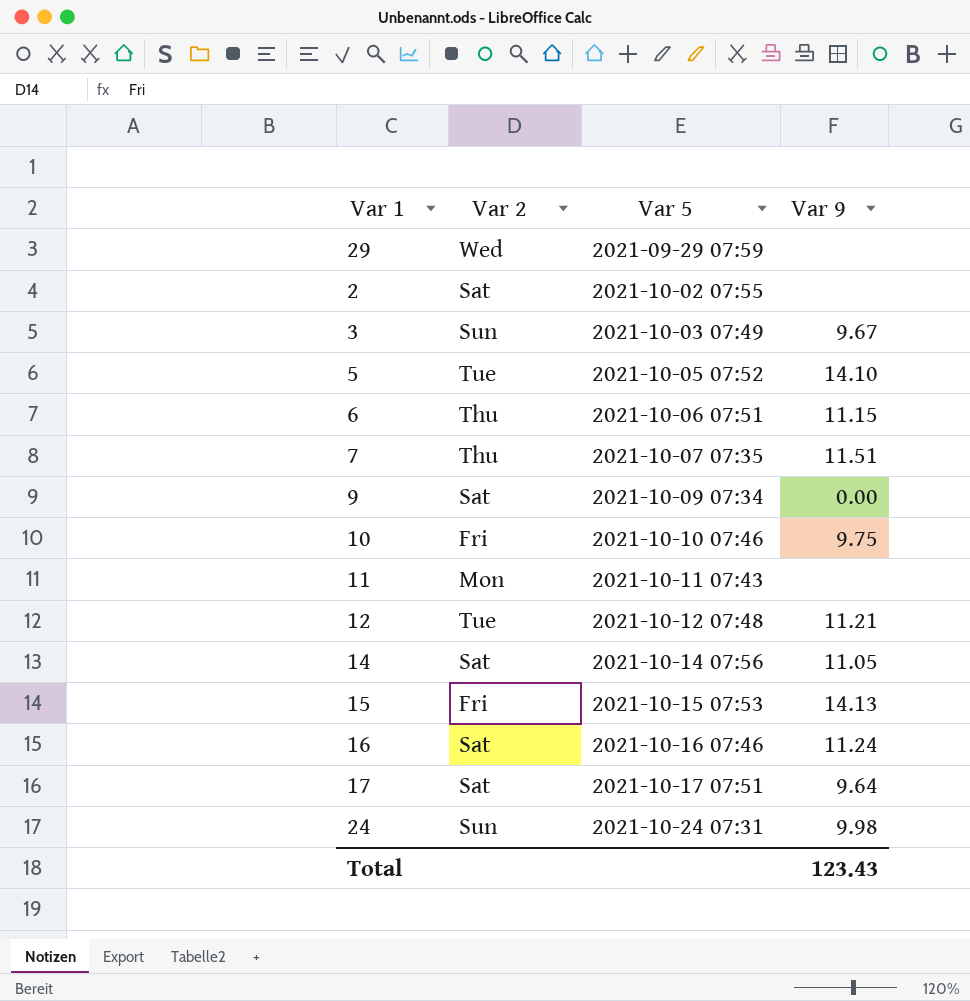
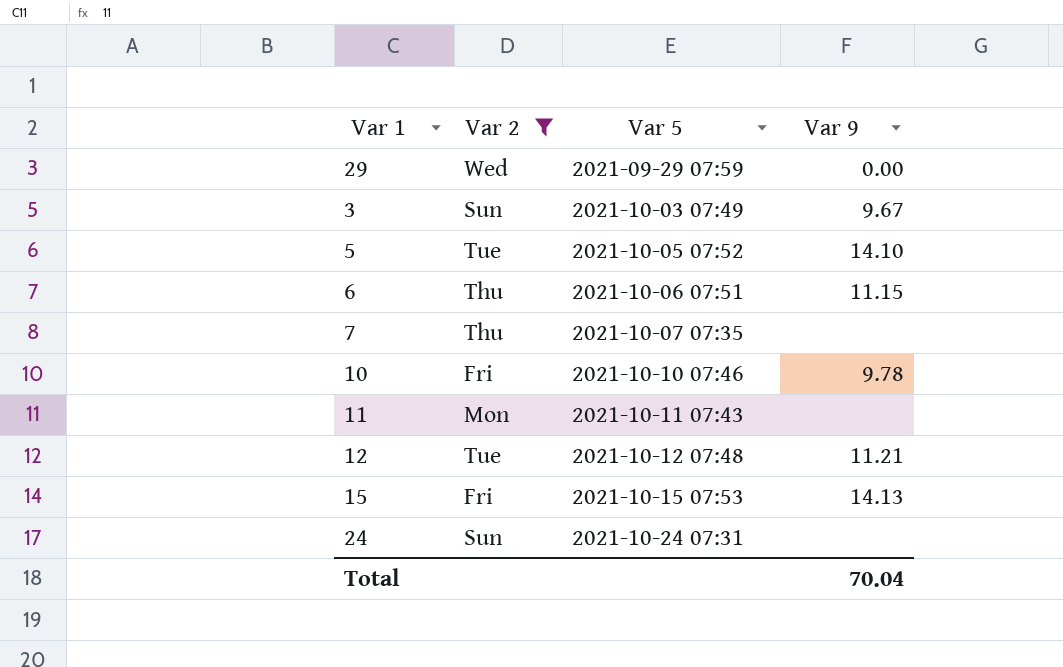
filter: none -> Var 2 != Sat
29 | Var 9: none -> 0.00
7 | Var 9: 11.51 -> none
10 | Var 9: 9.75 -> 9.78
24 | Var 9: 9.98 -> none
Total | Var 9: 123.43 -> 70.04

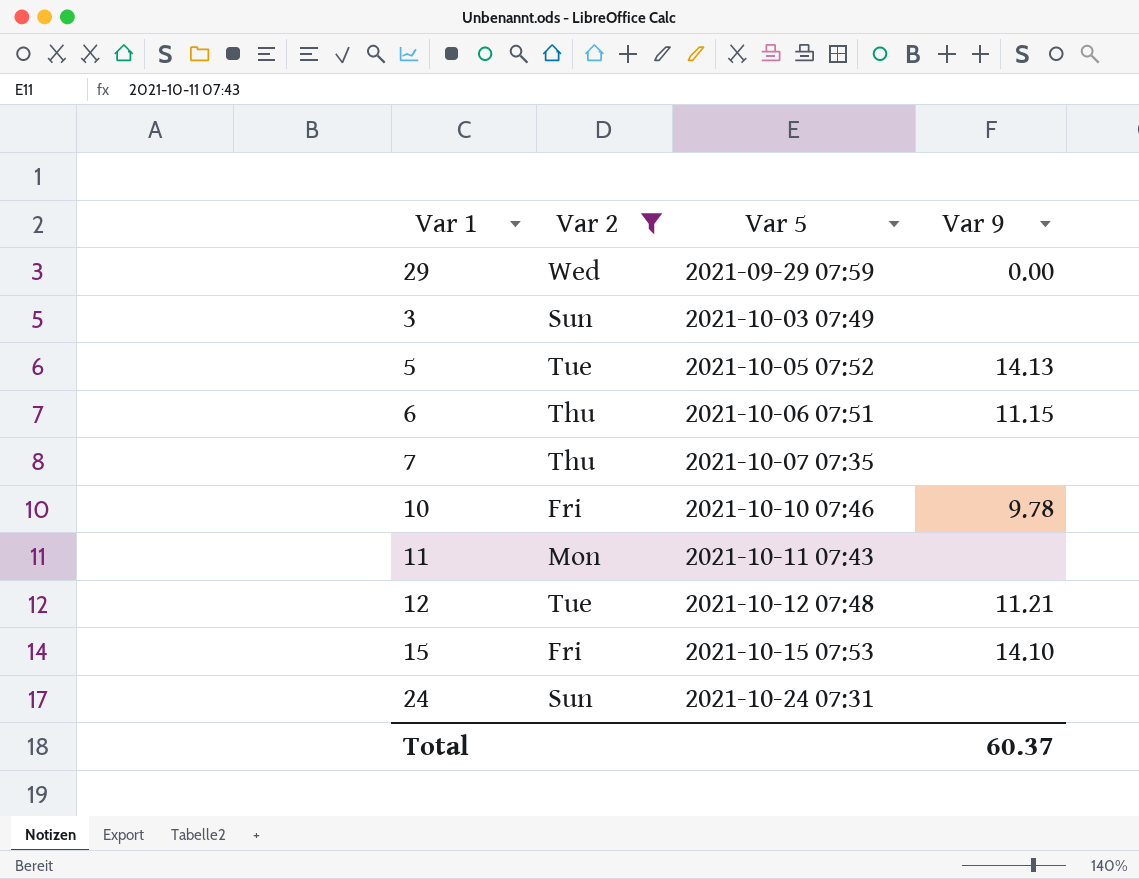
3 | Var 9: 9.67 -> none
5 | Var 9: 14.10 -> 14.13
15 | Var 9: 14.13 -> 14.10
Total | Var 9: 70.04 -> 60.37

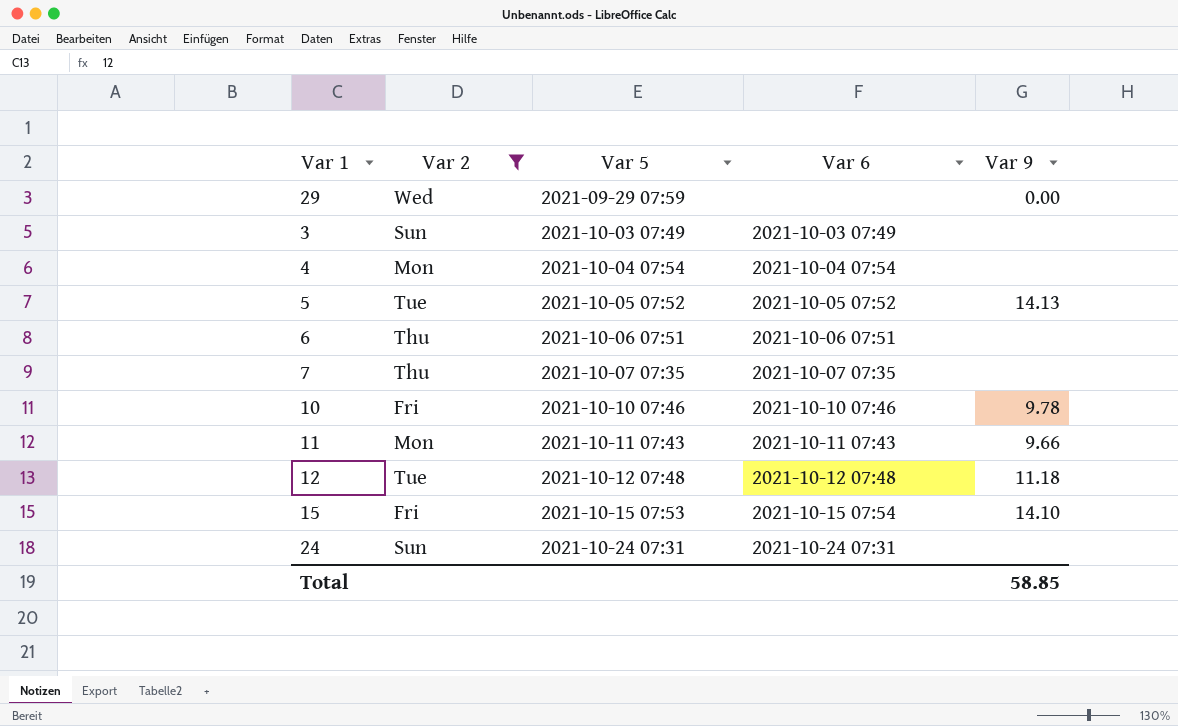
column Var 6 | position: none -> 4
row 4: none -> Mon | 2021-10-04 07:54 | 2021-10-04 07:54 | none
6 | Var 9: 11.15 -> none
11 | Var 9: none -> 9.66
12 | Var 9: 11.21 -> 11.18
Total | Var 9: 60.37 -> 58.85

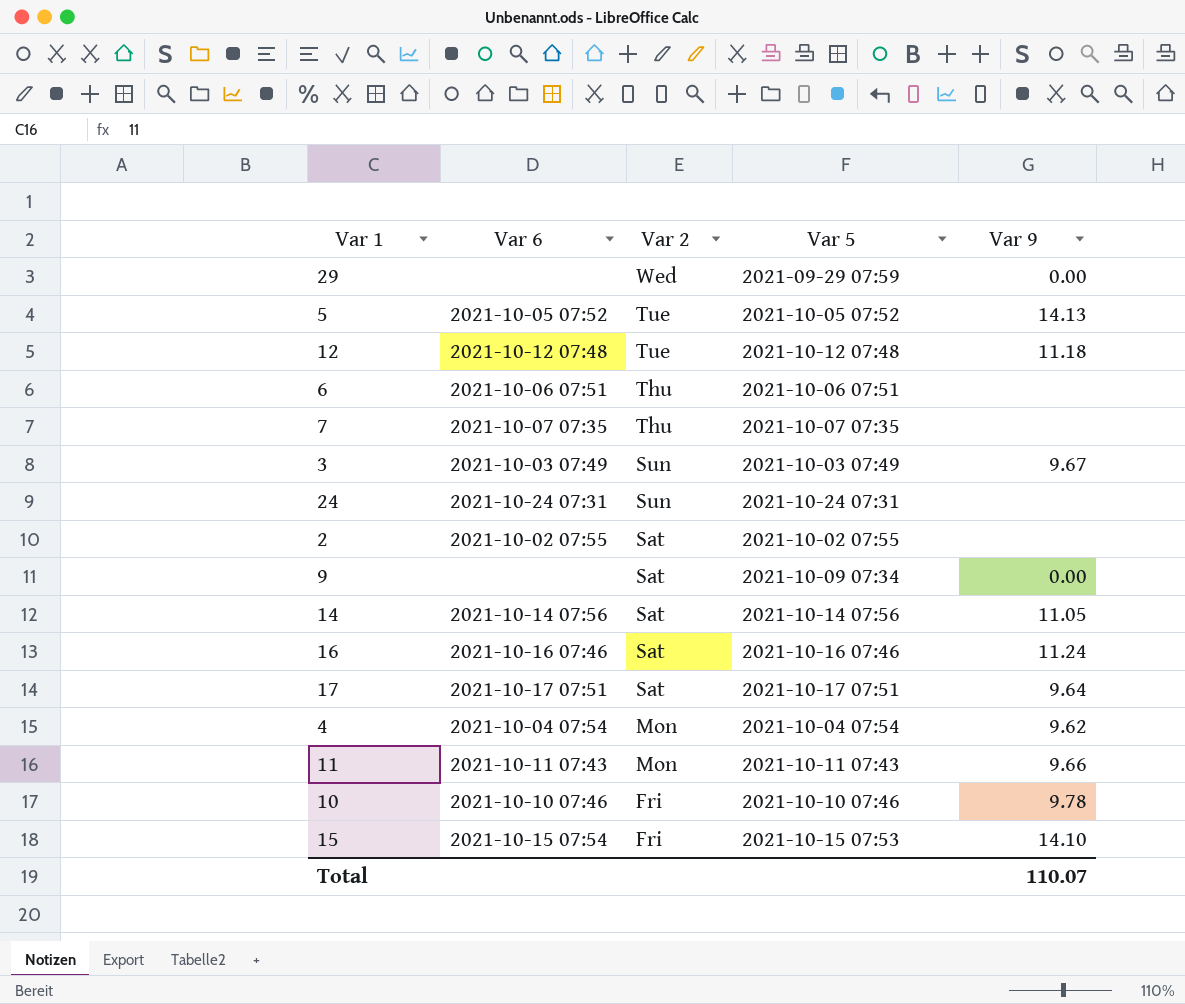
filter: Var 2 != Sat -> none
row order: Var 5 ascending -> Var 2 descending
column Var 6 | position: 4 -> 2
3 | Var 9: none -> 9.67
4 | Var 9: none -> 9.62
Total | Var 9: 58.85 -> 110.07

